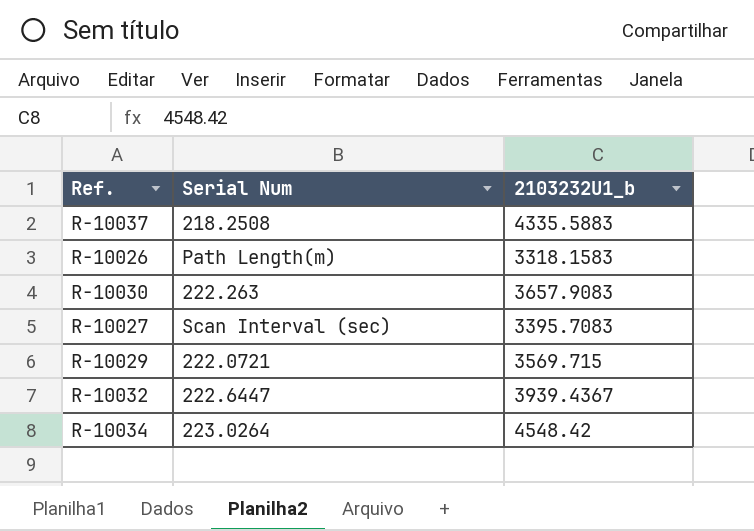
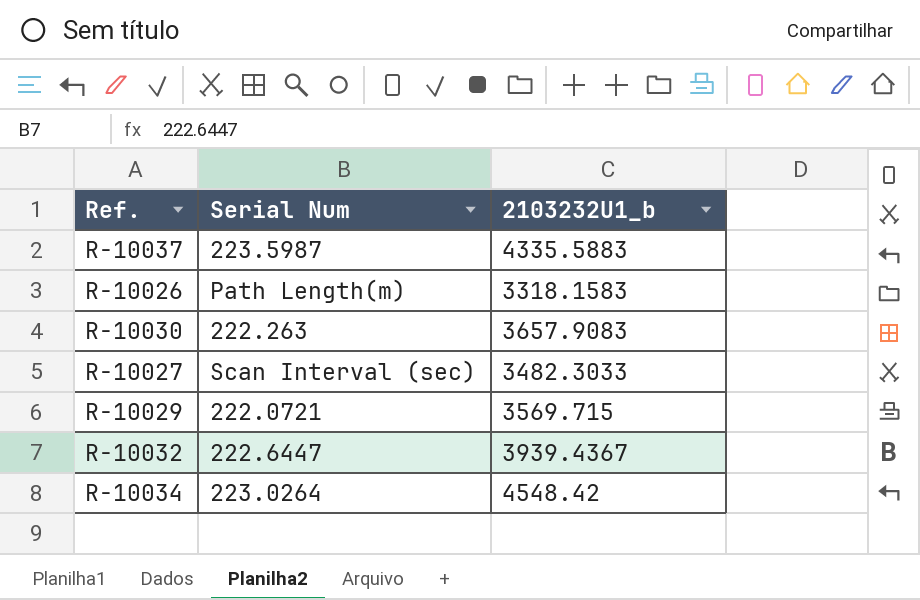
R-10037 | Serial Num: 218.2508 -> 223.5987
R-10027 | 2103232U1_b: 3395.7083 -> 3482.3033

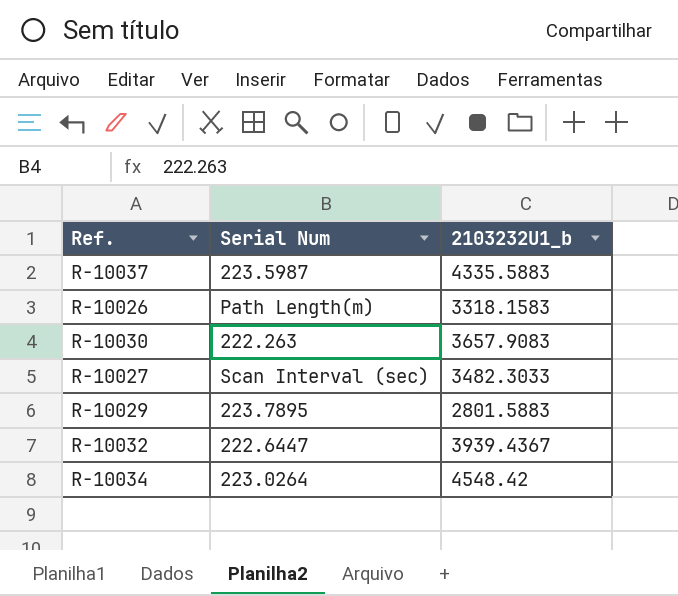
R-10029 | Serial Num: 222.0721 -> 223.7895
R-10029 | 2103232U1_b: 3569.715 -> 2801.5883

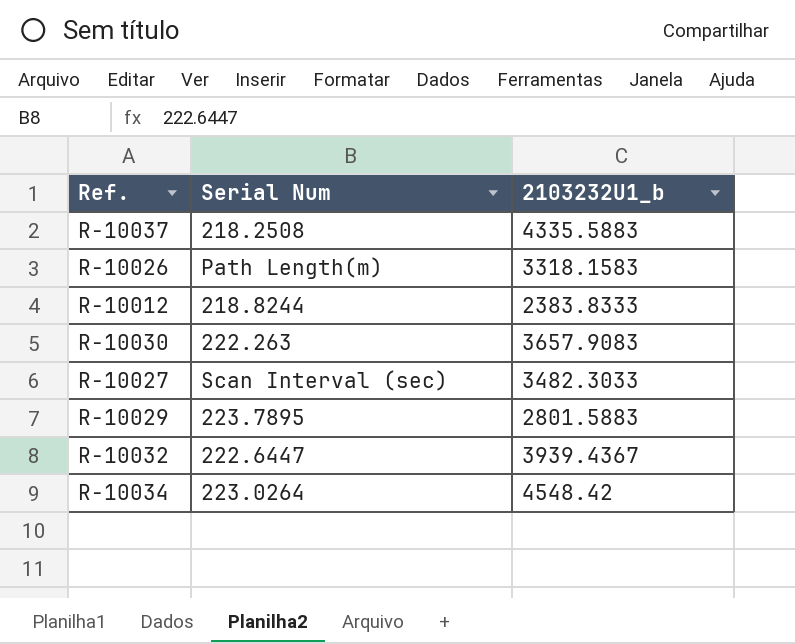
R-10037 | Serial Num: 223.5987 -> 218.2508
row R-10012: none -> 218.8244 | 2383.8333

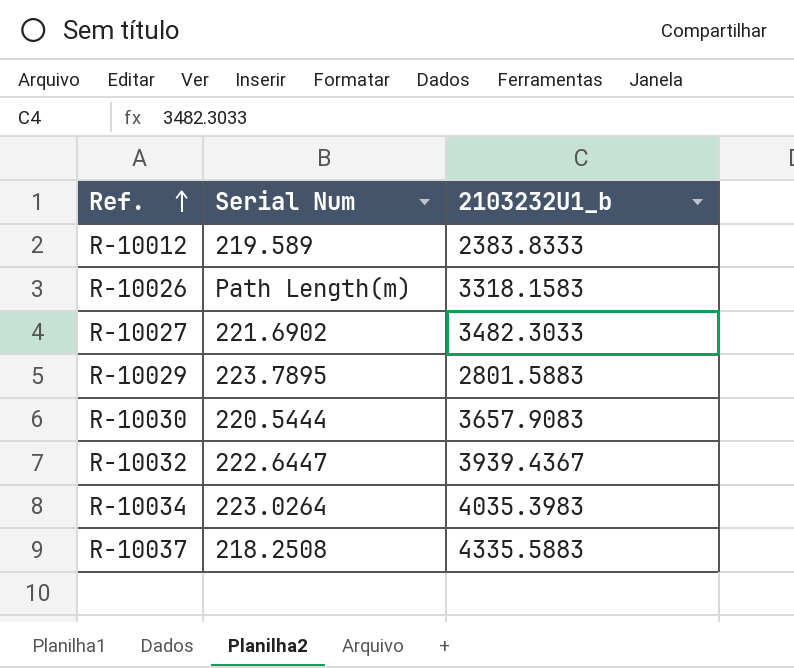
row order: none -> Ref. ascending
R-10012 | Serial Num: 218.8244 -> 219.589
R-10027 | Serial Num: Scan Interval (sec) -> 221.6902
R-10030 | Serial Num: 222.263 -> 220.5444
R-10034 | 2103232U1_b: 4548.42 -> 4035.3983

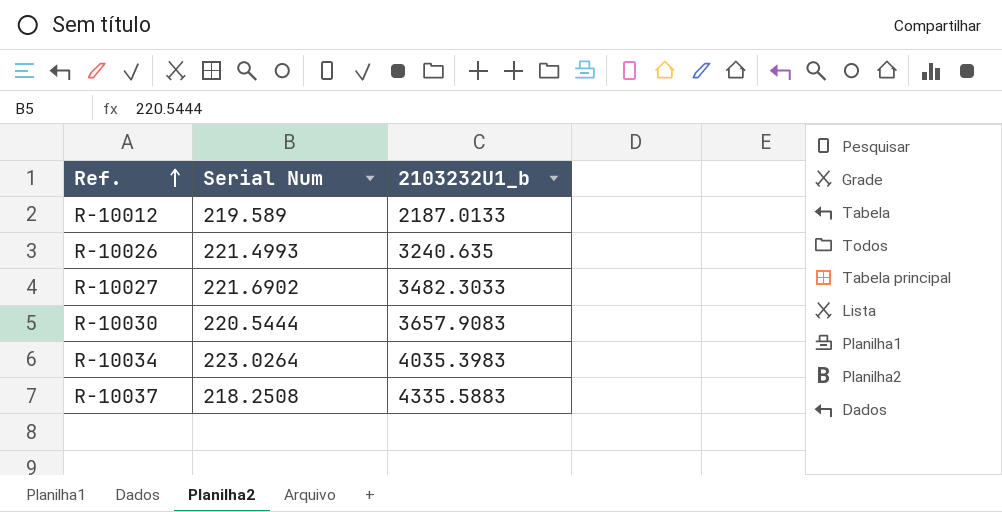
row R-10029: 223.7895 | 2801.5883 -> none
row R-10032: 222.6447 | 3939.4367 -> none
R-10012 | 2103232U1_b: 2383.8333 -> 2187.0133
R-10026 | Serial Num: Path Length(m) -> 221.4993
R-10026 | 2103232U1_b: 3318.1583 -> 3240.635

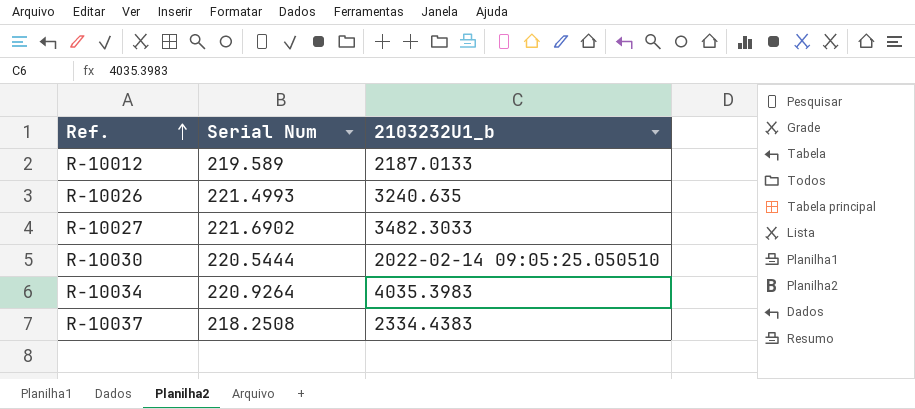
R-10030 | 2103232U1_b: 3657.9083 -> 2022-02-14 09:05:25.050510
R-10034 | Serial Num: 223.0264 -> 220.9264
R-10037 | 2103232U1_b: 4335.5883 -> 2334.4383

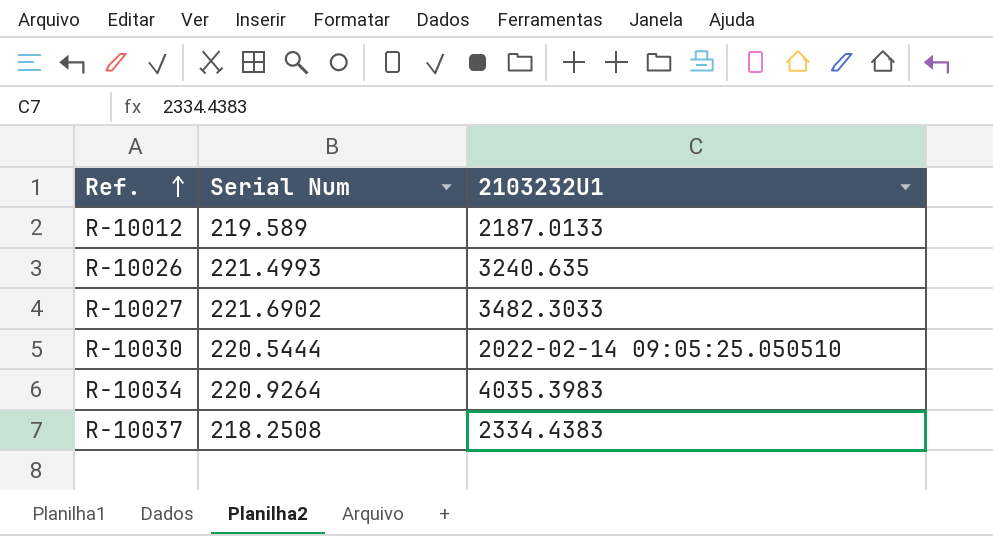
column name: 2103232U1_b -> 2103232U1

